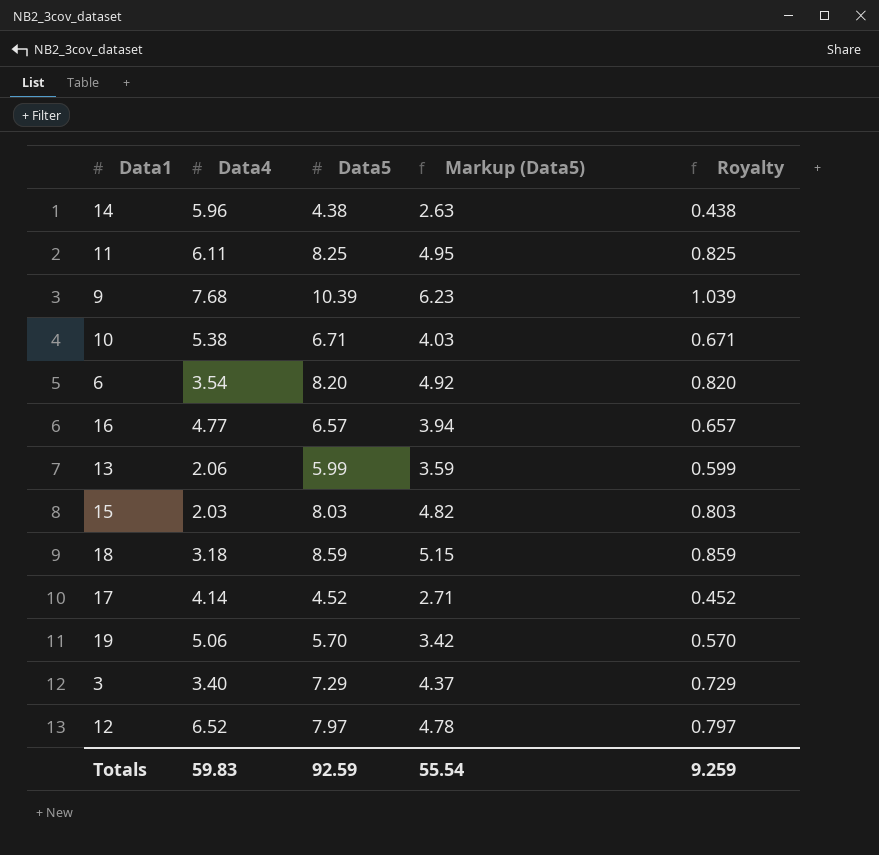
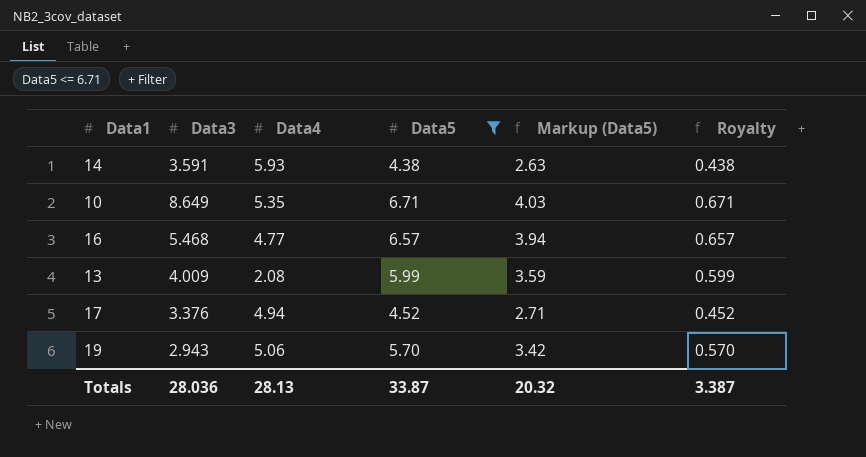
filter: none -> Data5 <= 6.71
column Data3 | position: none -> 2
14 | Data4: 5.96 -> 5.93
10 | Data4: 5.38 -> 5.35
13 | Data4: 2.06 -> 2.08
17 | Data4: 4.14 -> 4.94
Totals | Data4: 59.83 -> 28.13
Totals | Data5: 92.59 -> 33.87
Totals | Markup (Data5): 55.54 -> 20.32
Totals | Royalty: 9.259 -> 3.387

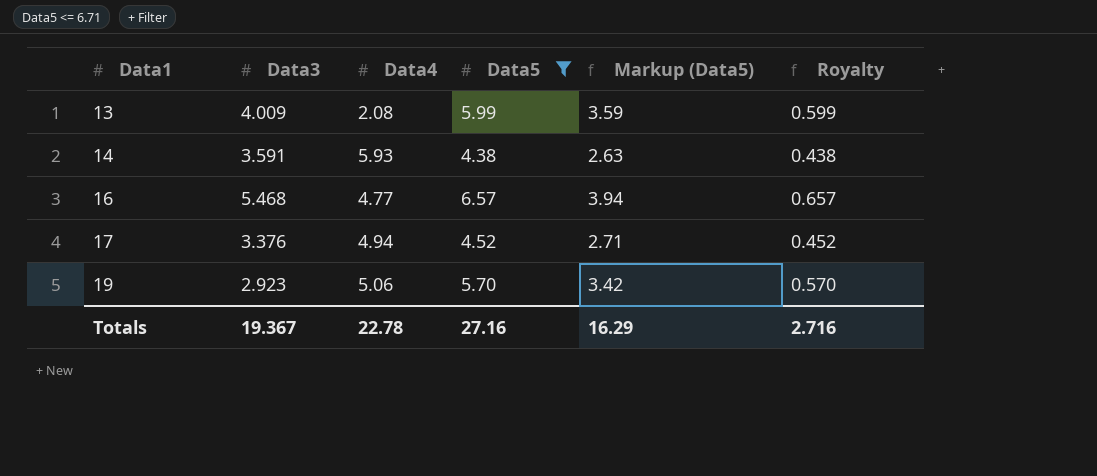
row order: none -> Data1 ascending
row 10: 8.649 | 5.35 | 6.71 | 4.03 | 0.671 -> none
19 | Data3: 2.943 -> 2.923
Totals | Data3: 28.036 -> 19.367
Totals | Data4: 28.13 -> 22.78
Totals | Data5: 33.87 -> 27.16
Totals | Markup (Data5): 20.32 -> 16.29
Totals | Royalty: 3.387 -> 2.716

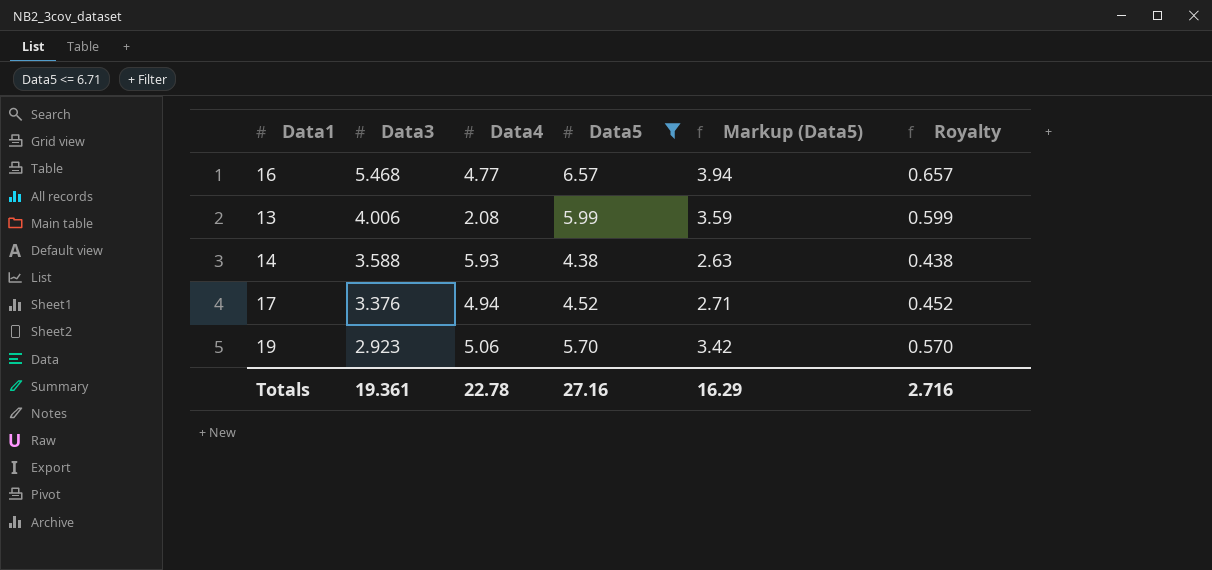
row order: Data1 ascending -> Data3 descending
13 | Data3: 4.009 -> 4.006
14 | Data3: 3.591 -> 3.588
Totals | Data3: 19.367 -> 19.361

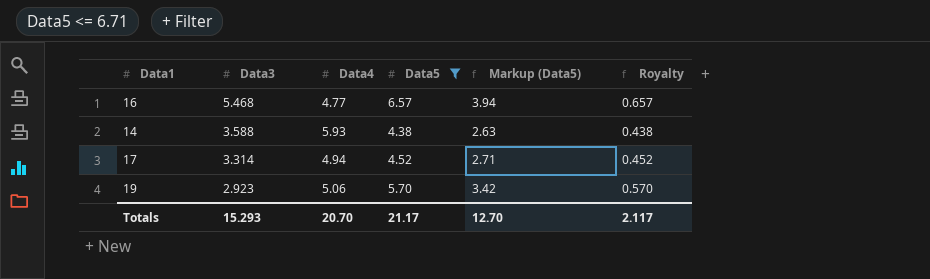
row 13: 4.006 | 2.08 | 5.99 | 3.59 | 0.599 -> none
17 | Data3: 3.376 -> 3.314
Totals | Data3: 19.361 -> 15.293
Totals | Data4: 22.78 -> 20.70
Totals | Data5: 27.16 -> 21.17
Totals | Markup (Data5): 16.29 -> 12.70
Totals | Royalty: 2.716 -> 2.117

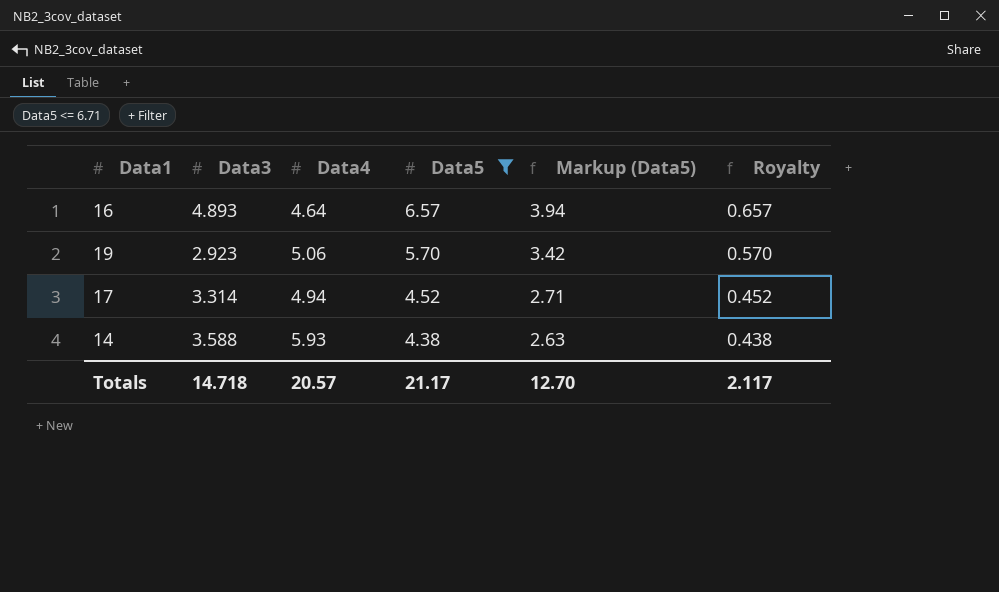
row order: Data3 descending -> Data5 descending
16 | Data3: 5.468 -> 4.893
16 | Data4: 4.77 -> 4.64
Totals | Data3: 15.293 -> 14.718
Totals | Data4: 20.70 -> 20.57

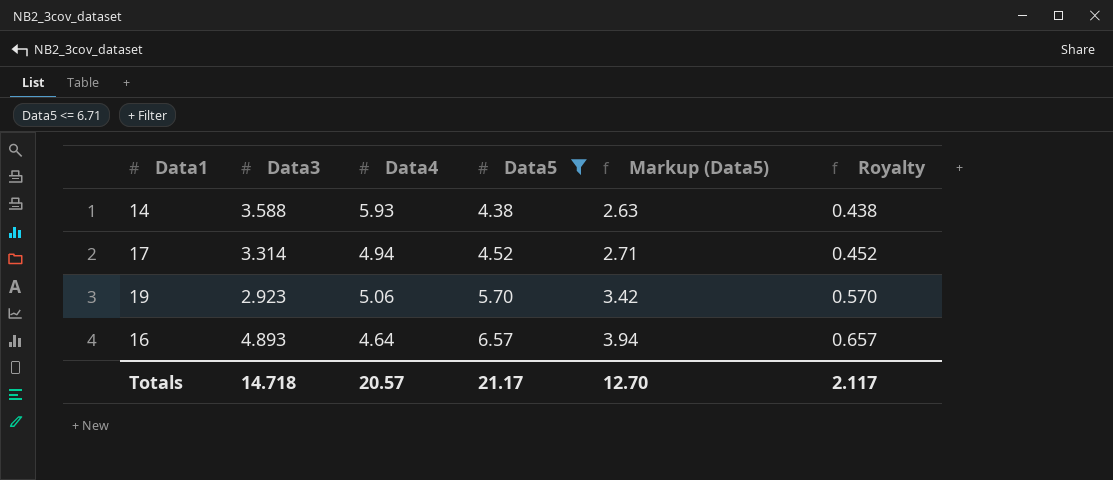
row order: Data5 descending -> Data5 ascending

